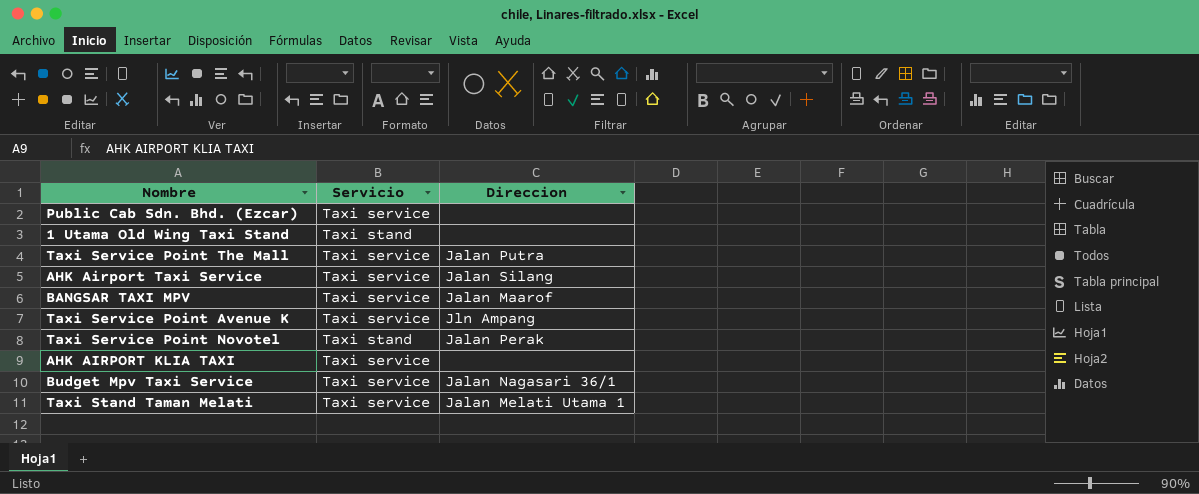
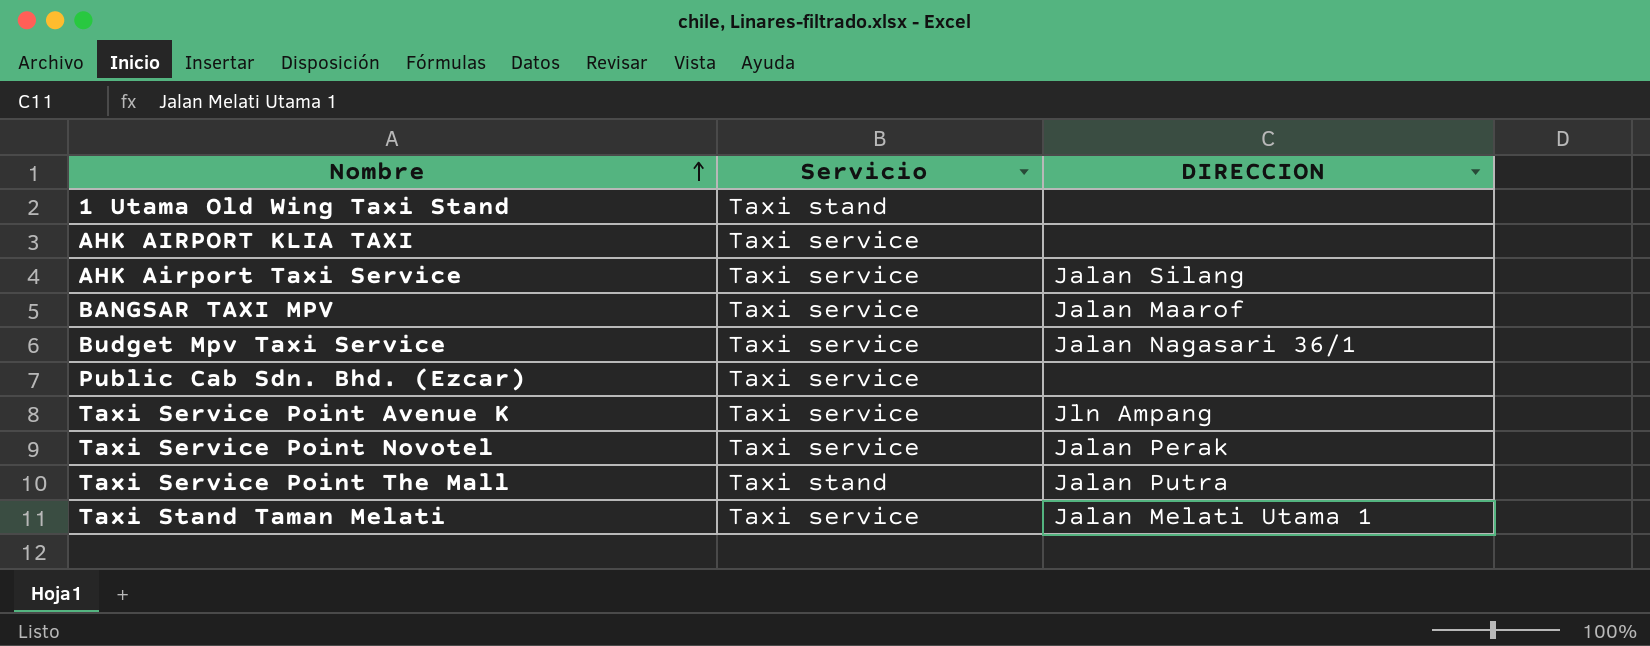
row order: none -> Nombre ascending
column name: Direccion -> DIRECCION
Taxi Service Point Novotel | Servicio: Taxi stand -> Taxi service
Taxi Service Point The Mall | Servicio: Taxi service -> Taxi stand

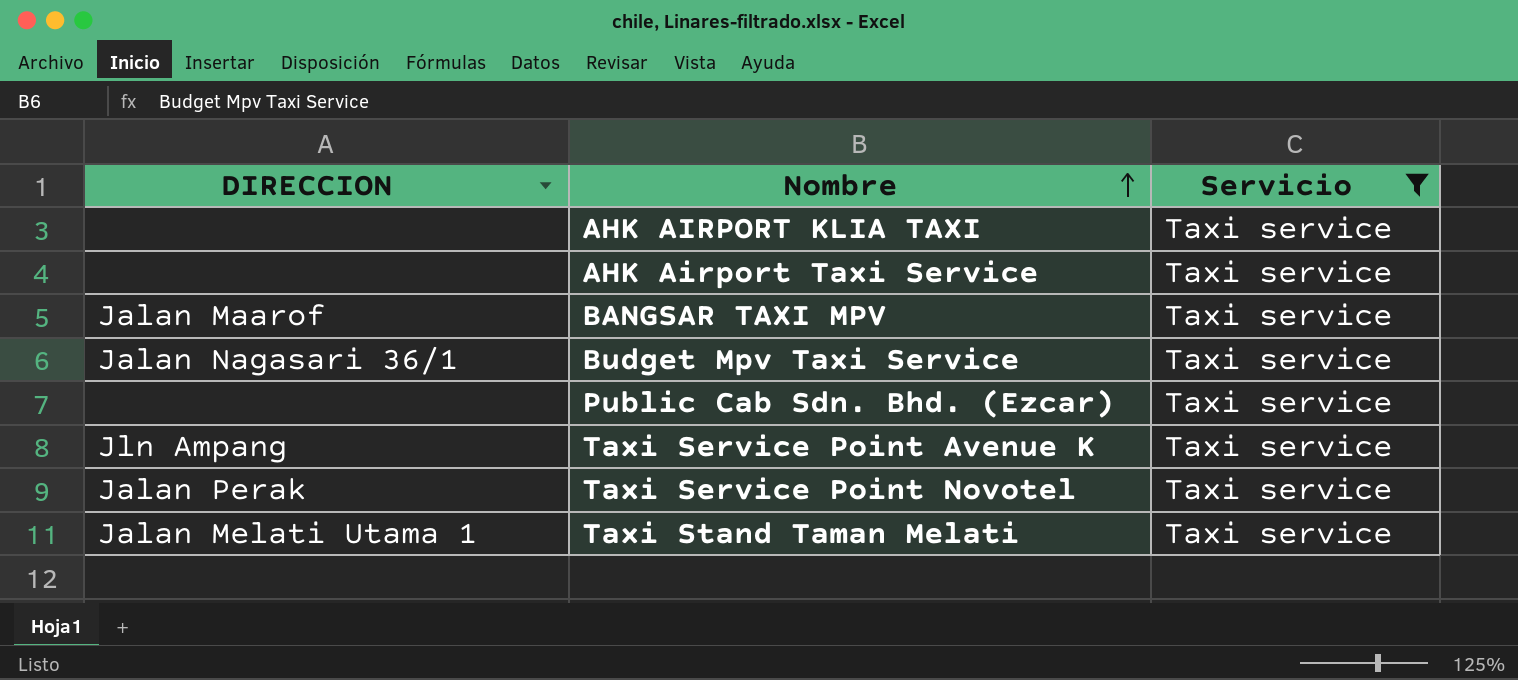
filter: none -> Servicio = Taxi service
column DIRECCION | position: 3 -> 1
AHK Airport Taxi Service | DIRECCION: Jalan Silang -> none

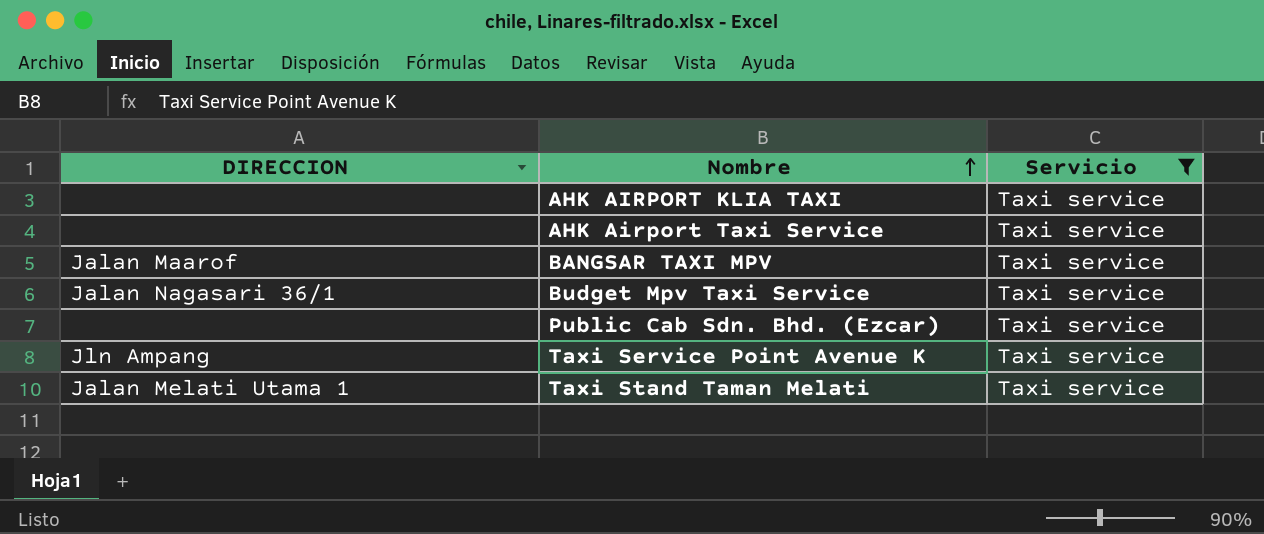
row Taxi Service Point Novotel: Jalan Perak | Taxi service -> none

